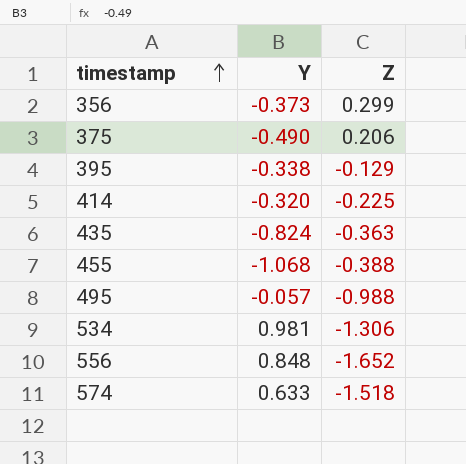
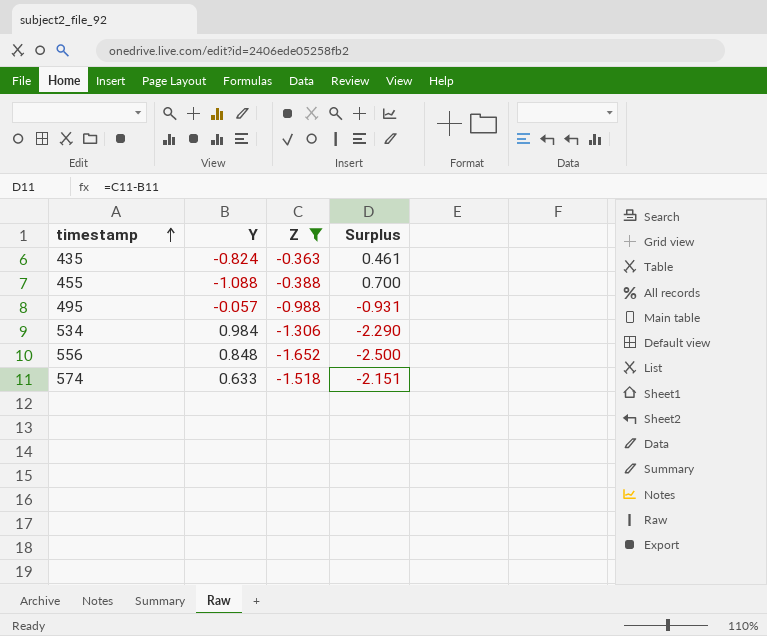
filter: none -> Z <= -0.363
column Surplus | formula: none -> [Z] - [Y]
455 | Y: -1.068 -> -1.088
534 | Y: 0.981 -> 0.984

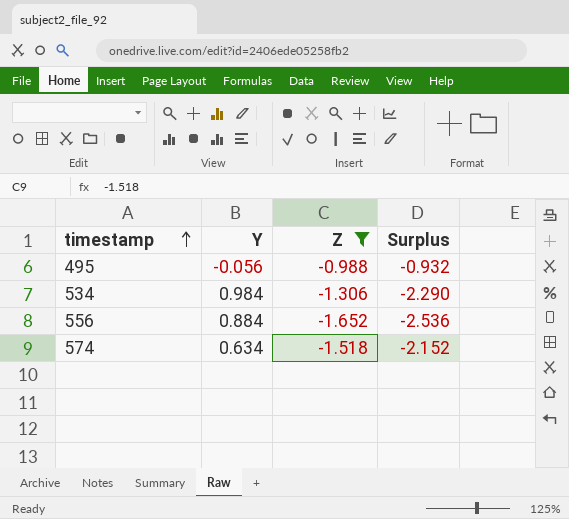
row 435: -0.824 | -0.363 | 0.461 -> none
row 455: -1.088 | -0.388 | 0.700 -> none
495 | Y: -0.057 -> -0.056
495 | Surplus: -0.931 -> -0.932
556 | Y: 0.848 -> 0.884
556 | Surplus: -2.500 -> -2.536
574 | Y: 0.633 -> 0.634
574 | Surplus: -2.151 -> -2.152

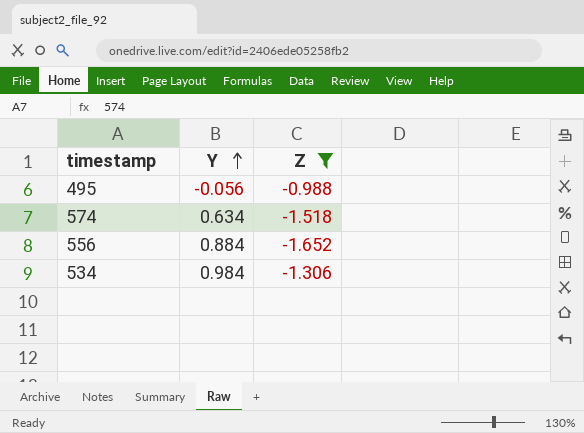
row order: timestamp ascending -> Y ascending
column Surplus | formula: [Z] - [Y] -> none

